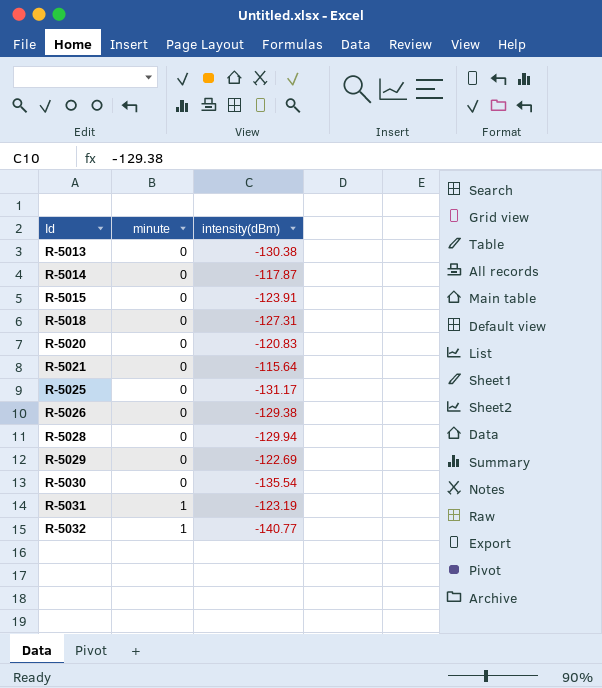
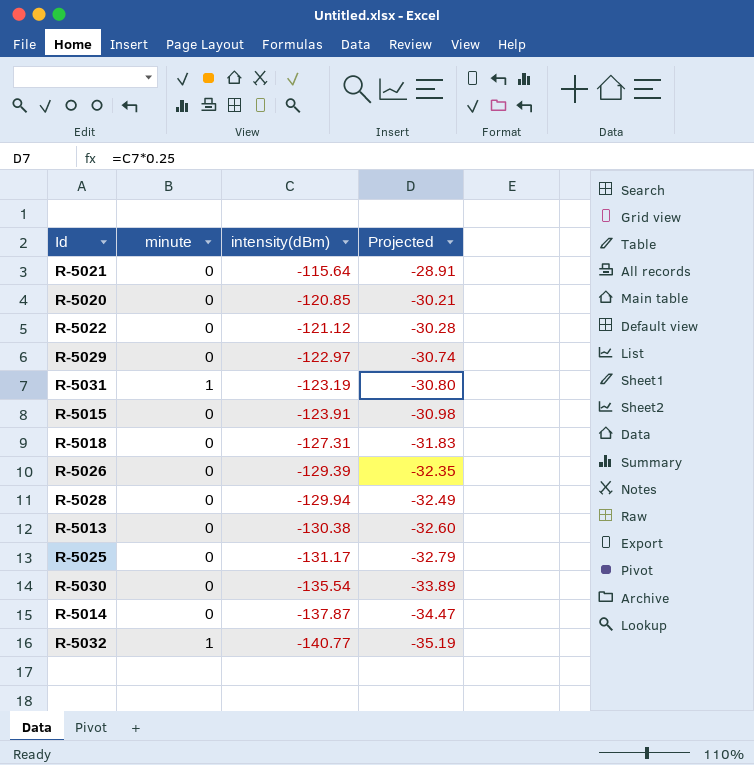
row order: Id ascending -> intensity(dBm) descending
column Projected | formula: none -> [intensity(dBm)] * 0.25
R-5020 | intensity(dBm): -120.83 -> -120.85
row R-5022: none -> 0 | -121.12 | -30.28
R-5029 | intensity(dBm): -122.69 -> -122.97
R-5026 | intensity(dBm): -129.38 -> -129.39
R-5014 | intensity(dBm): -117.87 -> -137.87

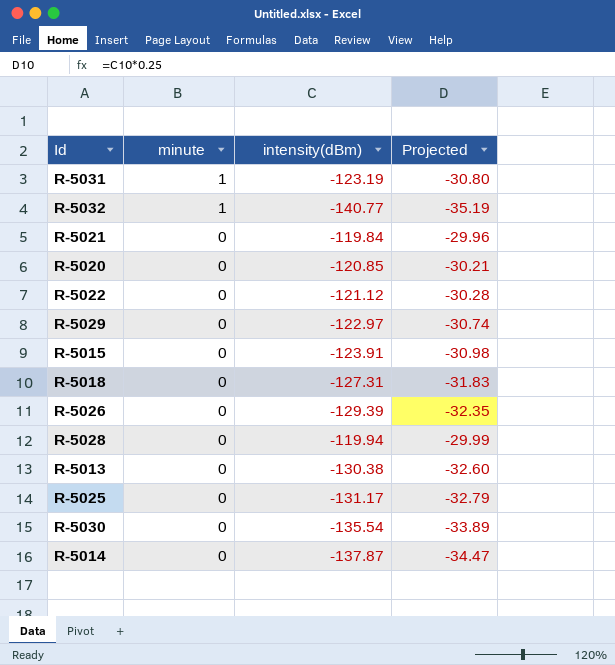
row order: intensity(dBm) descending -> minute descending
R-5021 | intensity(dBm): -115.64 -> -119.84
R-5021 | Projected: -28.91 -> -29.96
R-5028 | intensity(dBm): -129.94 -> -119.94
R-5028 | Projected: -32.49 -> -29.99

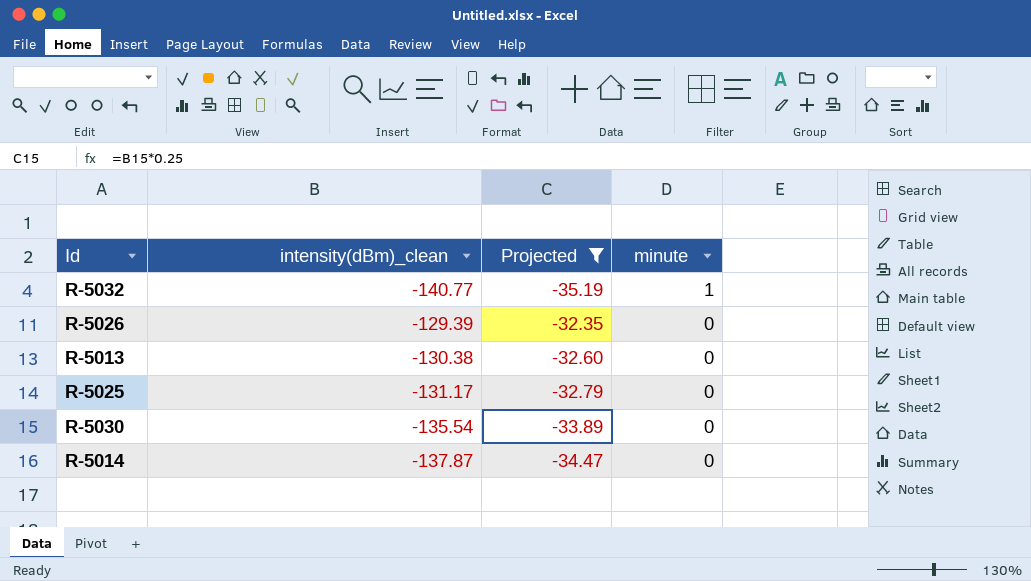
filter: none -> Projected <= -32.35
column name: intensity(dBm) -> intensity(dBm)_clean
column minute | position: 2 -> 4

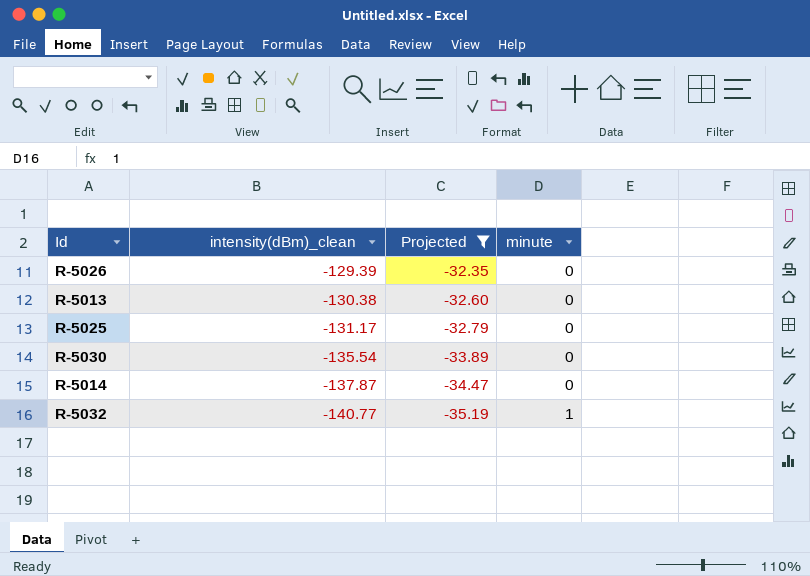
row order: minute descending -> intensity(dBm)_clean descending

